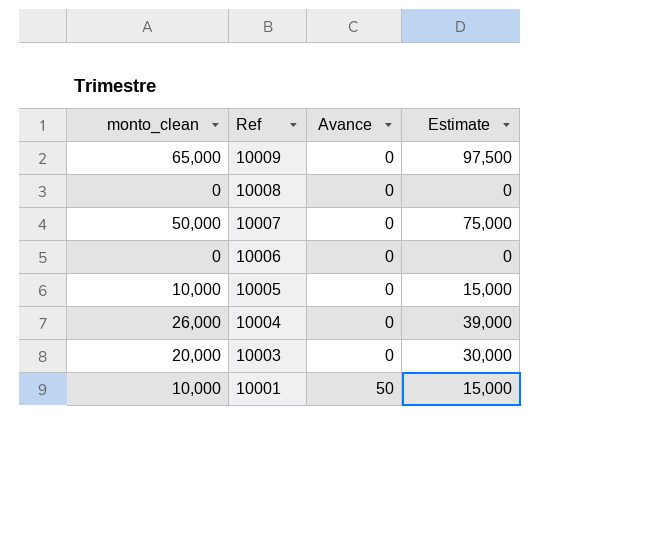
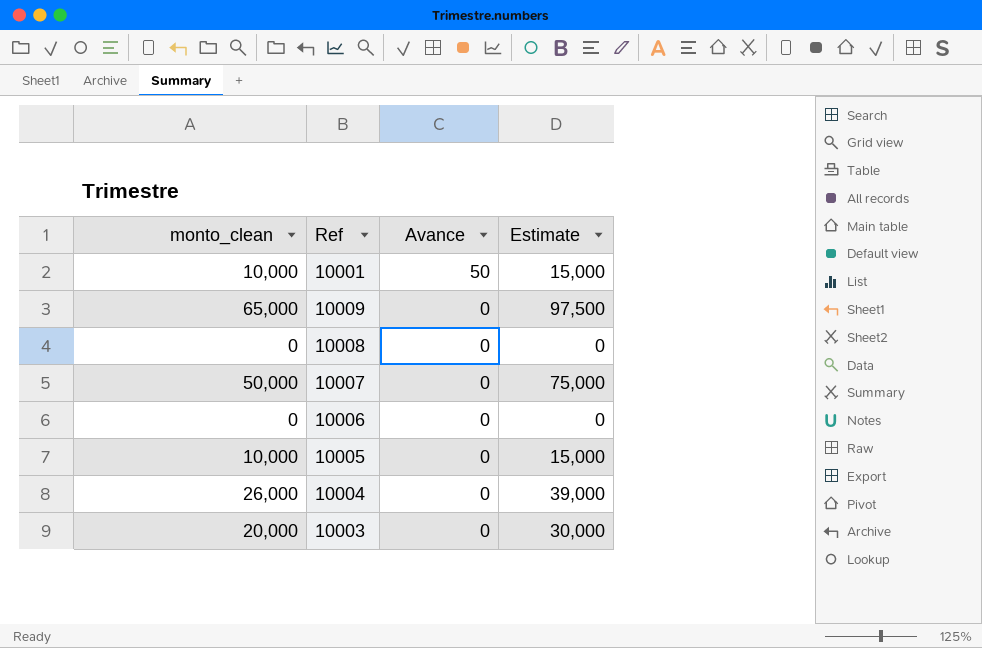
row order: Ref descending -> Avance descending

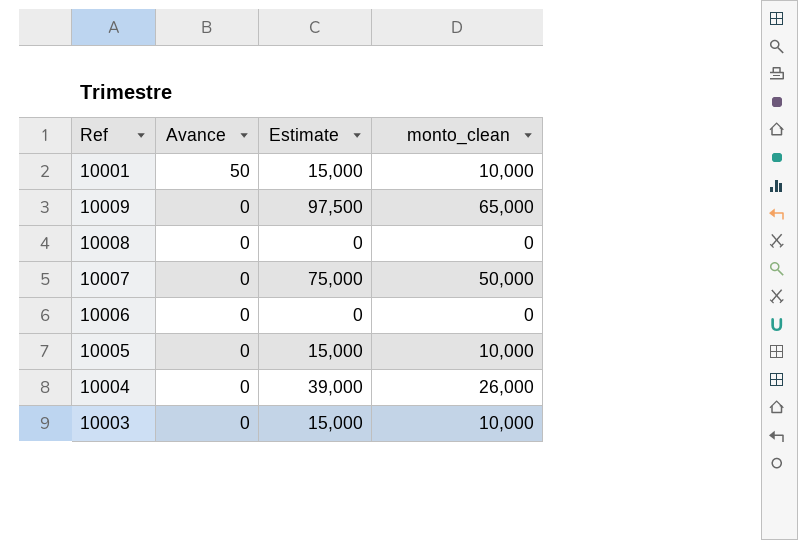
column monto_clean | position: 1 -> 4
10003 | Estimate: 30,000 -> 15,000
10003 | monto_clean: 20,000 -> 10,000

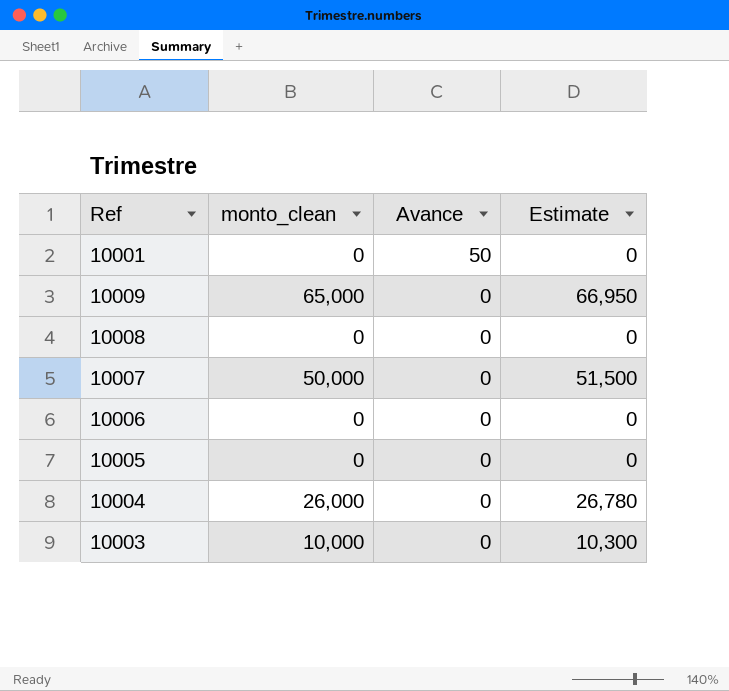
column monto_clean | position: 4 -> 2
column Estimate | formula: [monto_clean] * 1.5 -> [monto_clean] * 1.03
10001 | monto_clean: 10,000 -> 0
10005 | monto_clean: 10,000 -> 0

